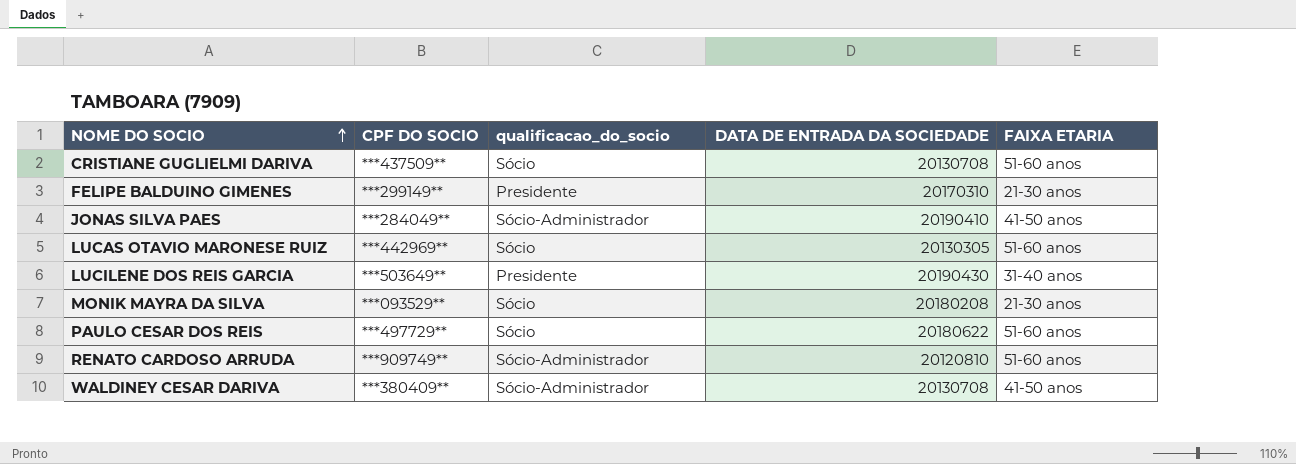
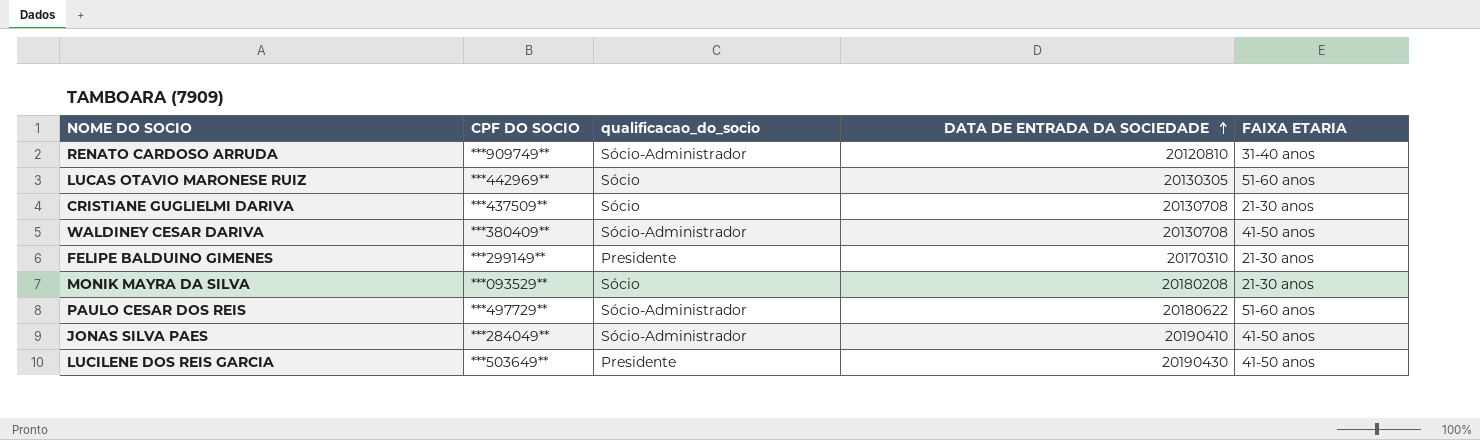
row order: NOME DO SOCIO ascending -> DATA DE ENTRADA DA SOCIEDADE ascending
RENATO CARDOSO ARRUDA | FAIXA ETARIA: 51-60 anos -> 31-40 anos
CRISTIANE GUGLIELMI DARIVA | FAIXA ETARIA: 51-60 anos -> 21-30 anos
PAULO CESAR DOS REIS | qualificacao_do_socio: Sócio -> Sócio-Administrador
LUCILENE DOS REIS GARCIA | FAIXA ETARIA: 31-40 anos -> 41-50 anos

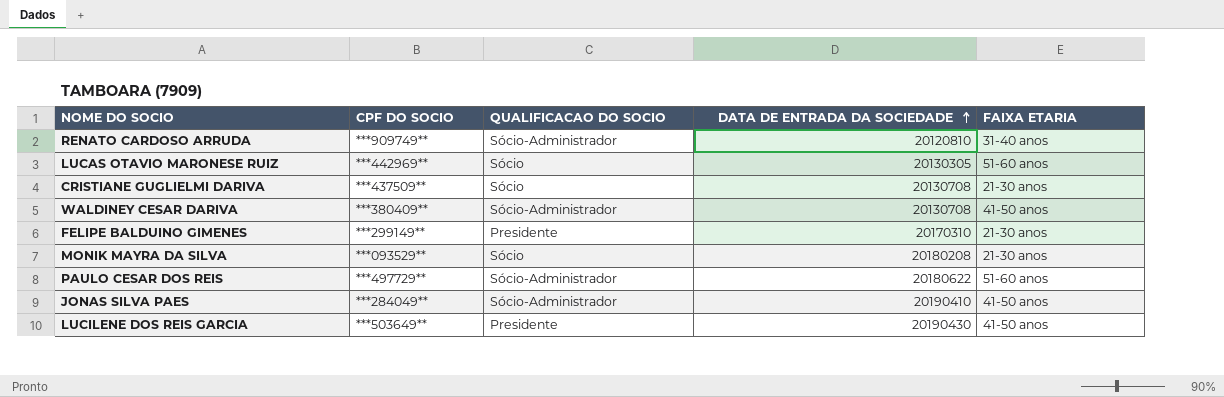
column name: qualificacao_do_socio -> QUALIFICACAO DO SOCIO

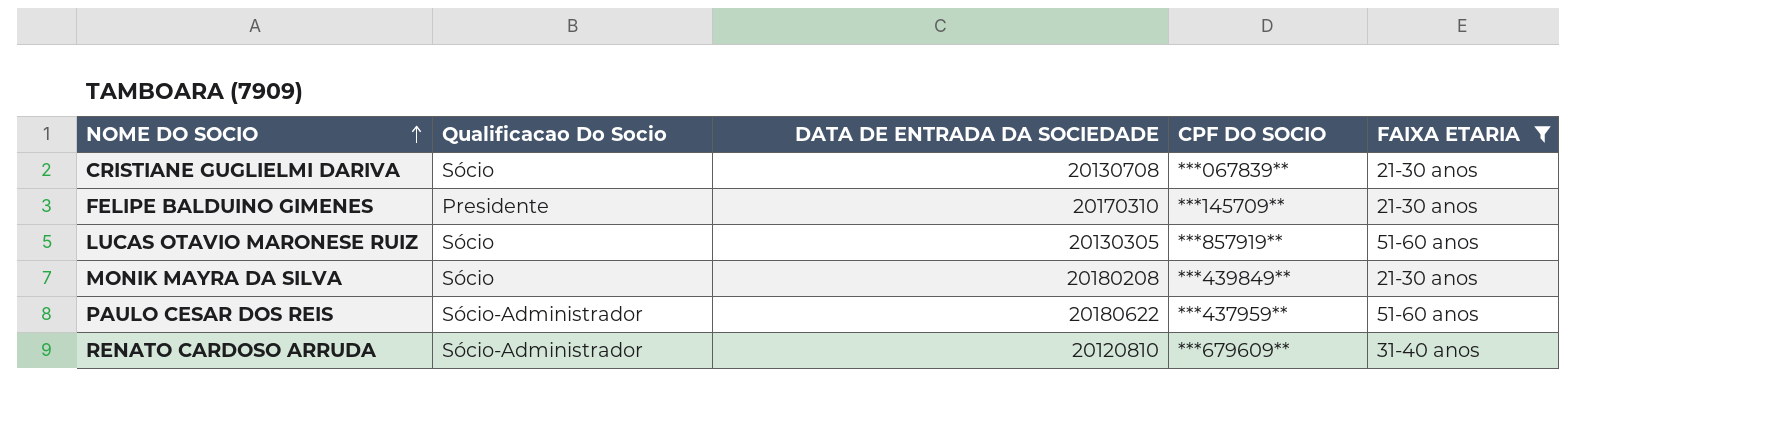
filter: none -> FAIXA ETARIA != 41-50 anos
row order: DATA DE ENTRADA DA SOCIEDADE ascending -> NOME DO SOCIO ascending
column name: QUALIFICACAO DO SOCIO -> Qualificacao Do Socio
column CPF DO SOCIO | position: 2 -> 4
CRISTIANE GUGLIELMI DARIVA | CPF DO SOCIO: ***437509** -> ***067839**
FELIPE BALDUINO GIMENES | CPF DO SOCIO: ***299149** -> ***145709**
LUCAS OTAVIO MARONESE RUIZ | CPF DO SOCIO: ***442969** -> ***857919**
MONIK MAYRA DA SILVA | CPF DO SOCIO: ***093529** -> ***439849**
PAULO CESAR DOS REIS | CPF DO SOCIO: ***497729** -> ***437959**
RENATO CARDOSO ARRUDA | CPF DO SOCIO: ***909749** -> ***679609**

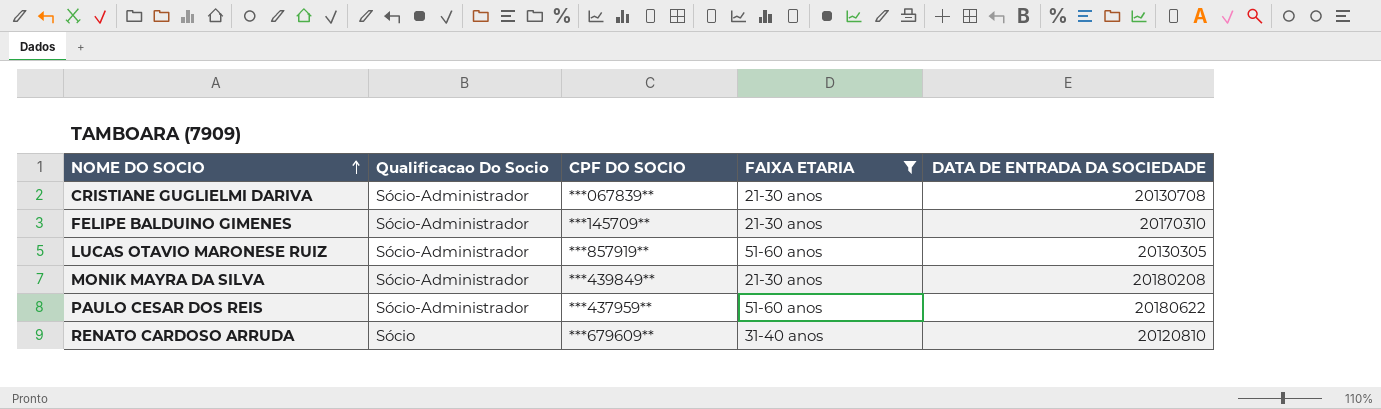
column DATA DE ENTRADA DA SOCIEDADE | position: 3 -> 5
CRISTIANE GUGLIELMI DARIVA | Qualificacao Do Socio: Sócio -> Sócio-Administrador
FELIPE BALDUINO GIMENES | Qualificacao Do Socio: Presidente -> Sócio-Administrador
LUCAS OTAVIO MARONESE RUIZ | Qualificacao Do Socio: Sócio -> Sócio-Administrador
MONIK MAYRA DA SILVA | Qualificacao Do Socio: Sócio -> Sócio-Administrador
RENATO CARDOSO ARRUDA | Qualificacao Do Socio: Sócio-Administrador -> Sócio

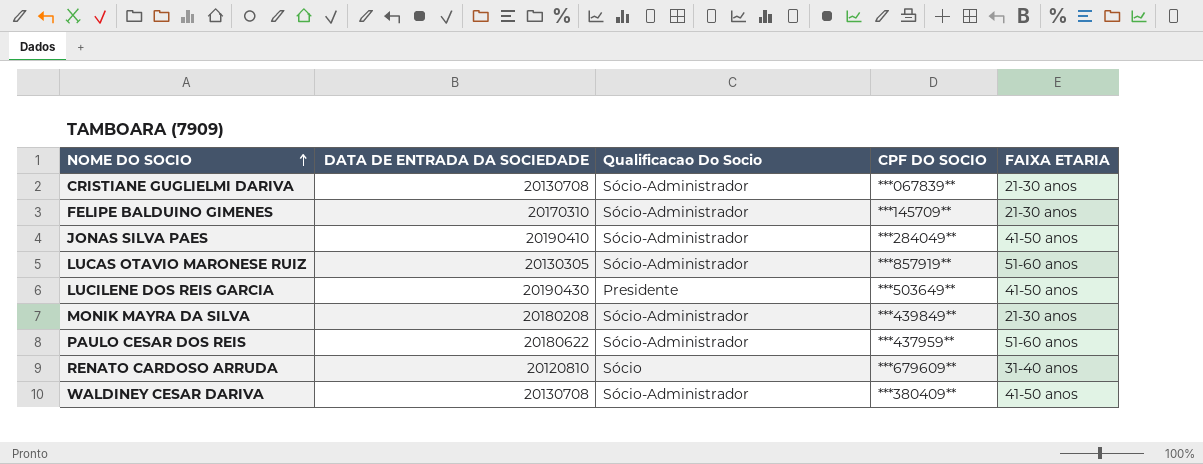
filter: FAIXA ETARIA != 41-50 anos -> none
column DATA DE ENTRADA DA SOCIEDADE | position: 5 -> 2

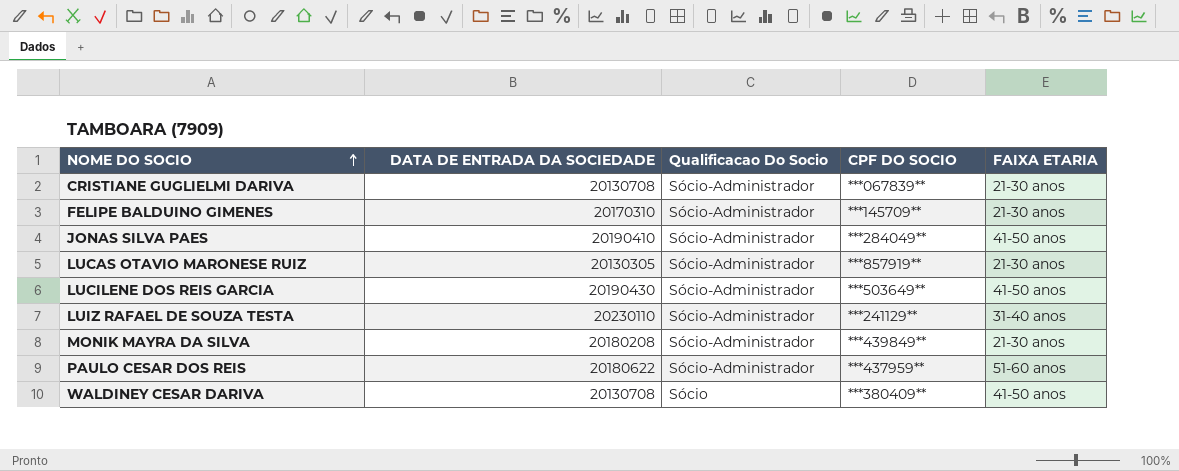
row RENATO CARDOSO ARRUDA: 20120810 | Sócio | ***679609** | 31-40 anos -> none
LUCAS OTAVIO MARONESE RUIZ | FAIXA ETARIA: 51-60 anos -> 21-30 anos
LUCILENE DOS REIS GARCIA | Qualificacao Do Socio: Presidente -> Sócio-Administrador
row LUIZ RAFAEL DE SOUZA TESTA: none -> 20230110 | Sócio-Administrador | ***241129** | 31-40 anos
WALDINEY CESAR DARIVA | Qualificacao Do Socio: Sócio-Administrador -> Sócio

